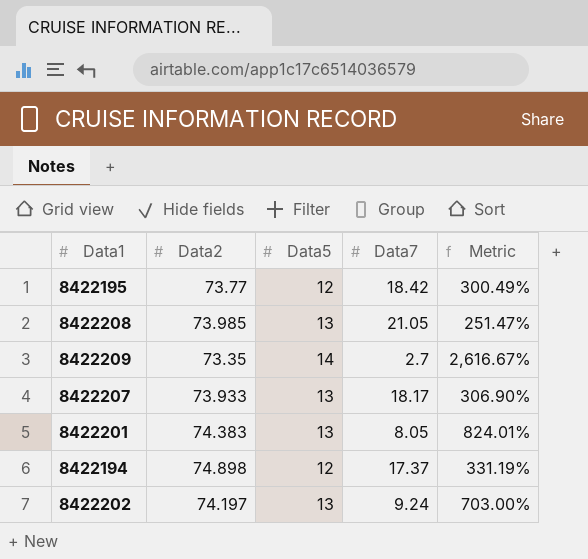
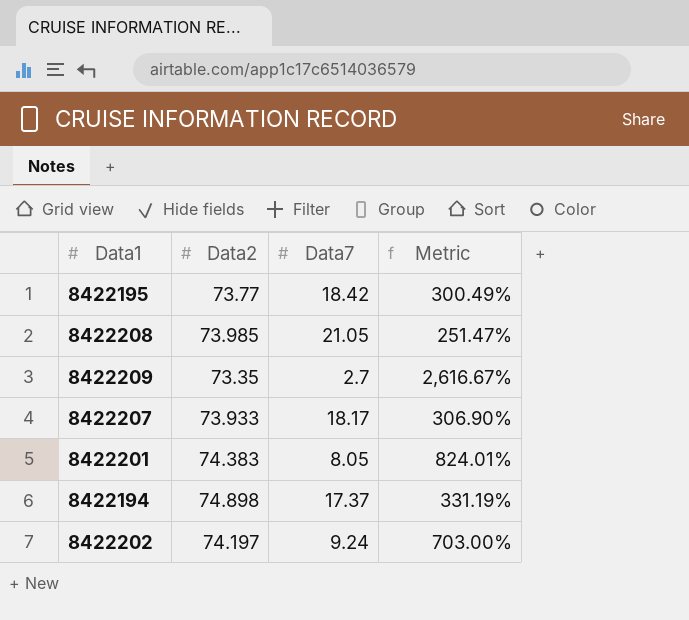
column Data5 | position: 3 -> none

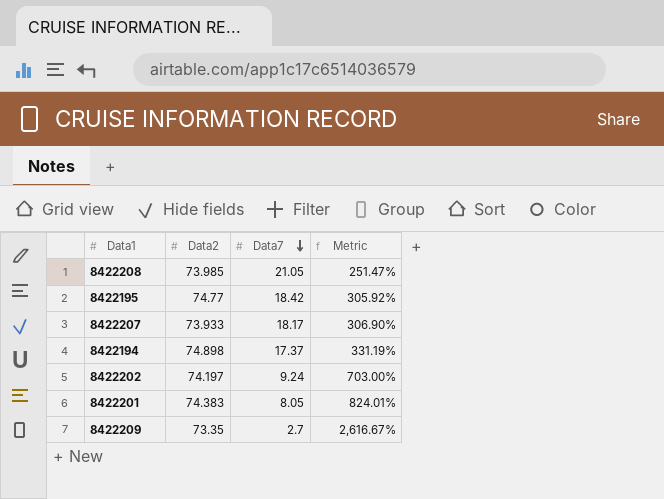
row order: none -> Data7 descending
8422195 | Data2: 73.77 -> 74.77
8422195 | Metric: 300.49% -> 305.92%

